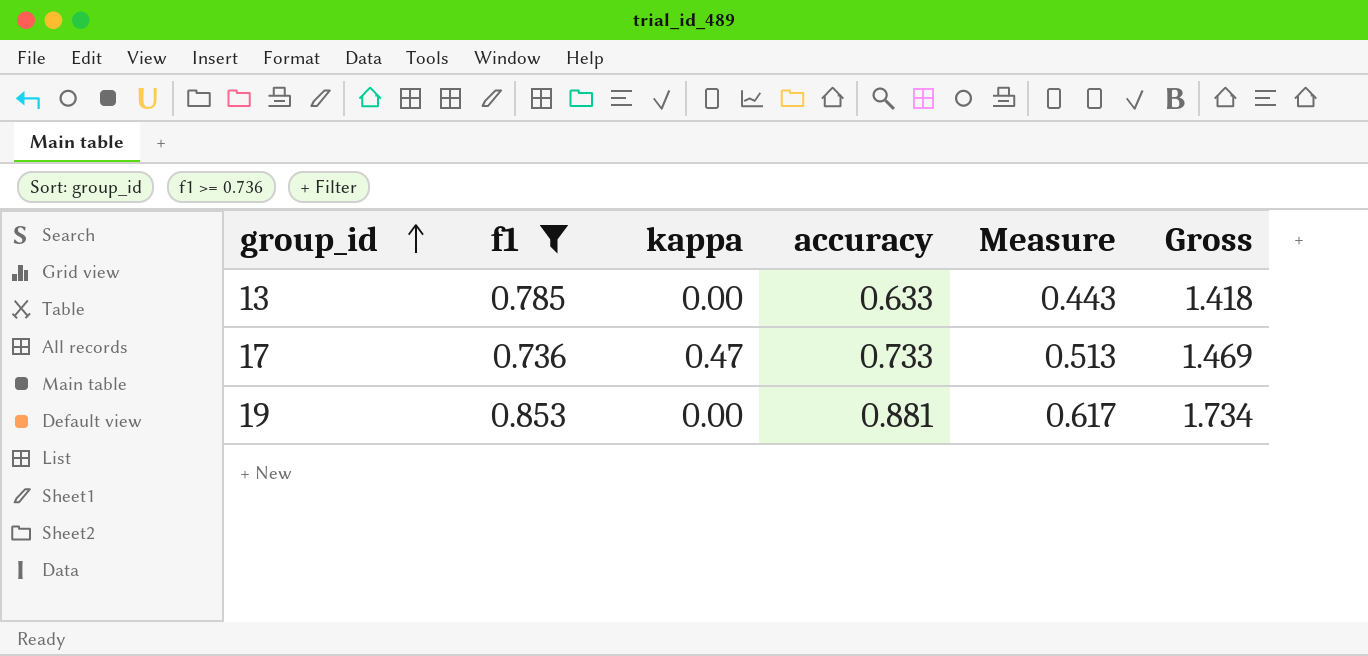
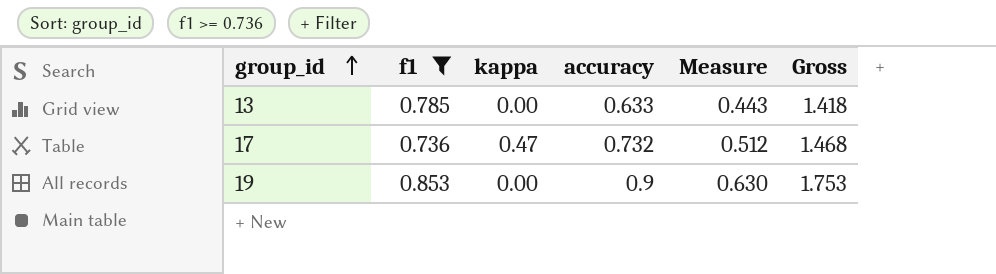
17 | accuracy: 0.733 -> 0.732
17 | Measure: 0.513 -> 0.512
17 | Gross: 1.469 -> 1.468
19 | accuracy: 0.881 -> 0.9
19 | Measure: 0.617 -> 0.630
19 | Gross: 1.734 -> 1.753

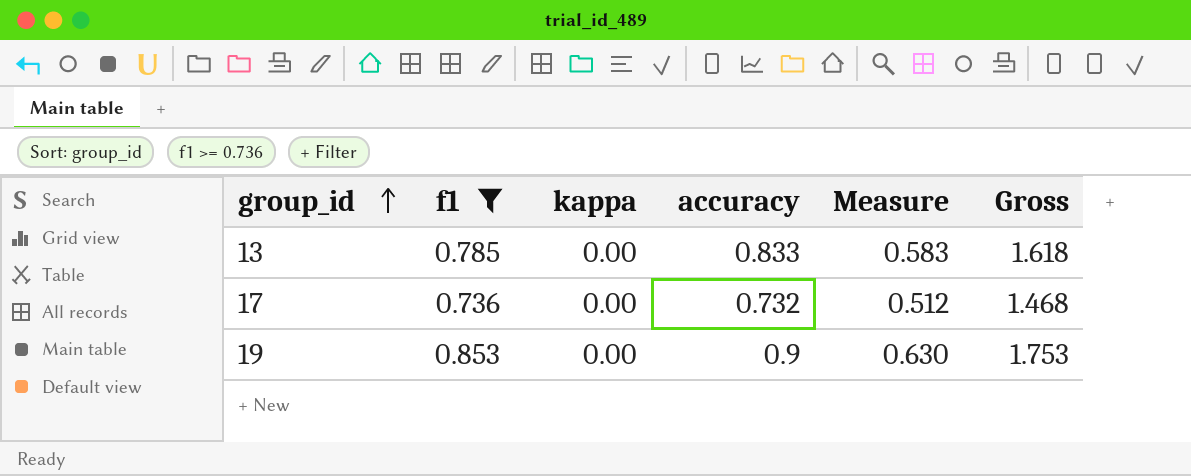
13 | accuracy: 0.633 -> 0.833
13 | Measure: 0.443 -> 0.583
13 | Gross: 1.418 -> 1.618
17 | kappa: 0.47 -> 0.00

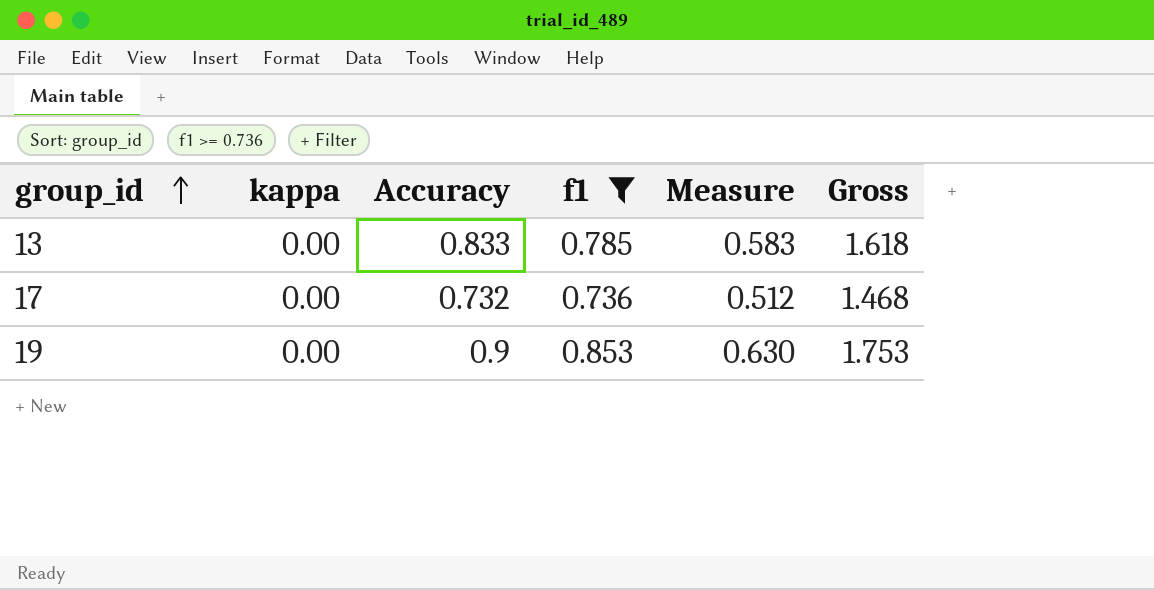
column name: accuracy -> Accuracy
column f1 | position: 2 -> 4

